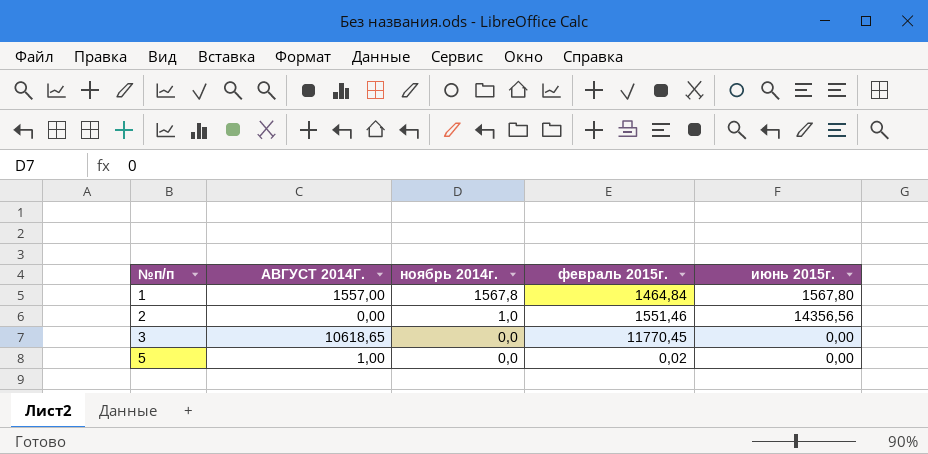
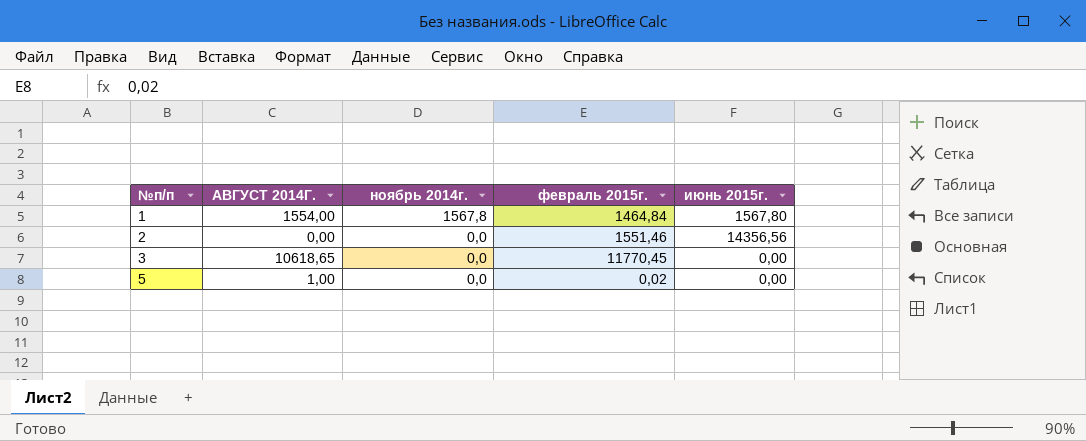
1 | АВГУСТ 2014Г.: 1557,00 -> 1554,00
2 | ноябрь 2014г.: 1,0 -> 0,0

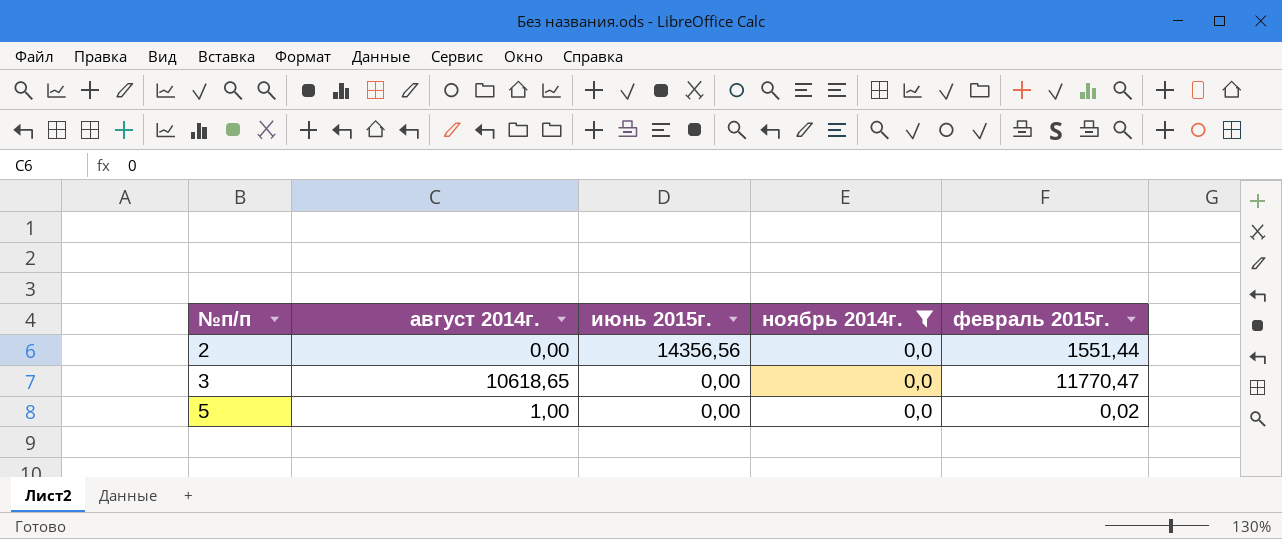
filter: none -> ноябрь 2014г. = 0,0
column name: АВГУСТ 2014Г. -> август 2014г.
column июнь 2015г. | position: 5 -> 3
2 | февраль 2015г.: 1551,46 -> 1551,44
3 | февраль 2015г.: 11770,45 -> 11770,47

